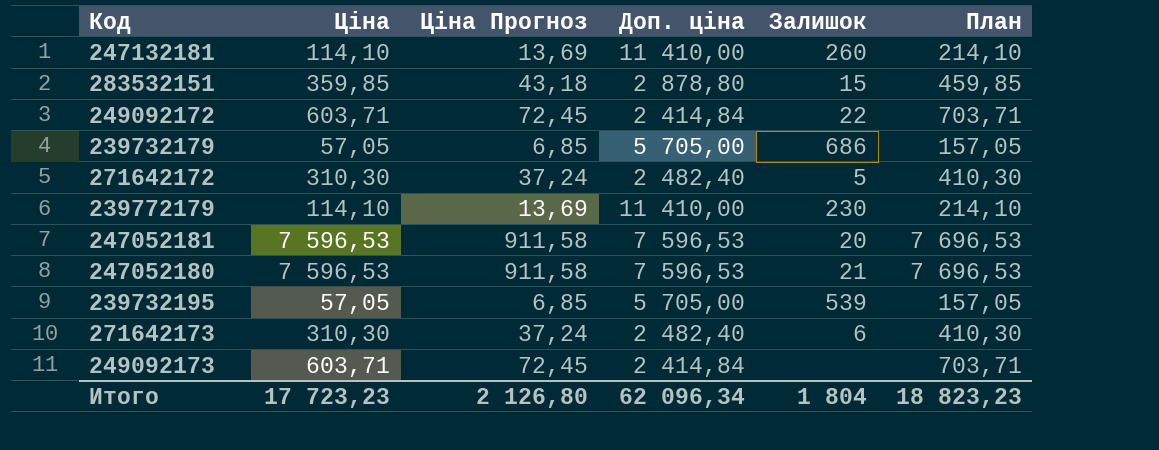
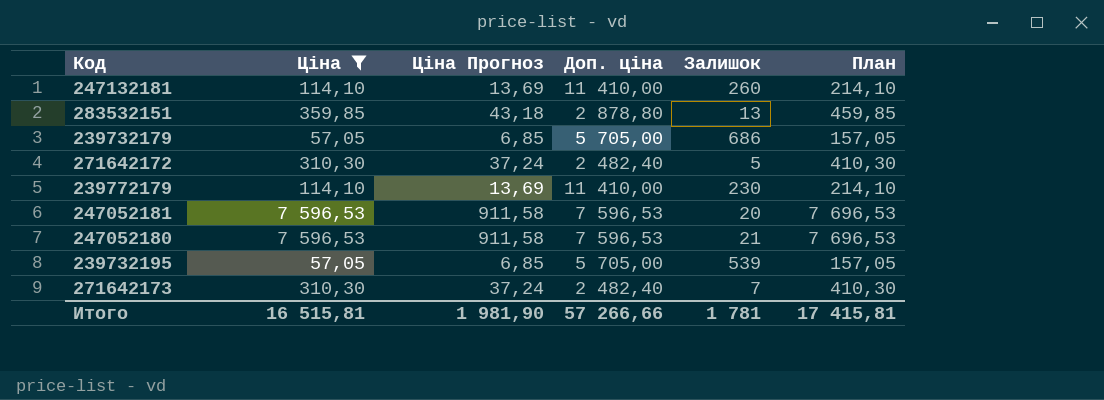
filter: none -> Ціна != 603,71
283532151 | Залишок: 15 -> 13
271642173 | Залишок: 6 -> 7
Итого | Ціна: 17 723,23 -> 16 515,81
Итого | Ціна Прогноз: 2 126,80 -> 1 981,90
Итого | Доп. ціна: 62 096,34 -> 57 266,66
Итого | Залишок: 1 804 -> 1 781
Итого | План: 18 823,23 -> 17 415,81

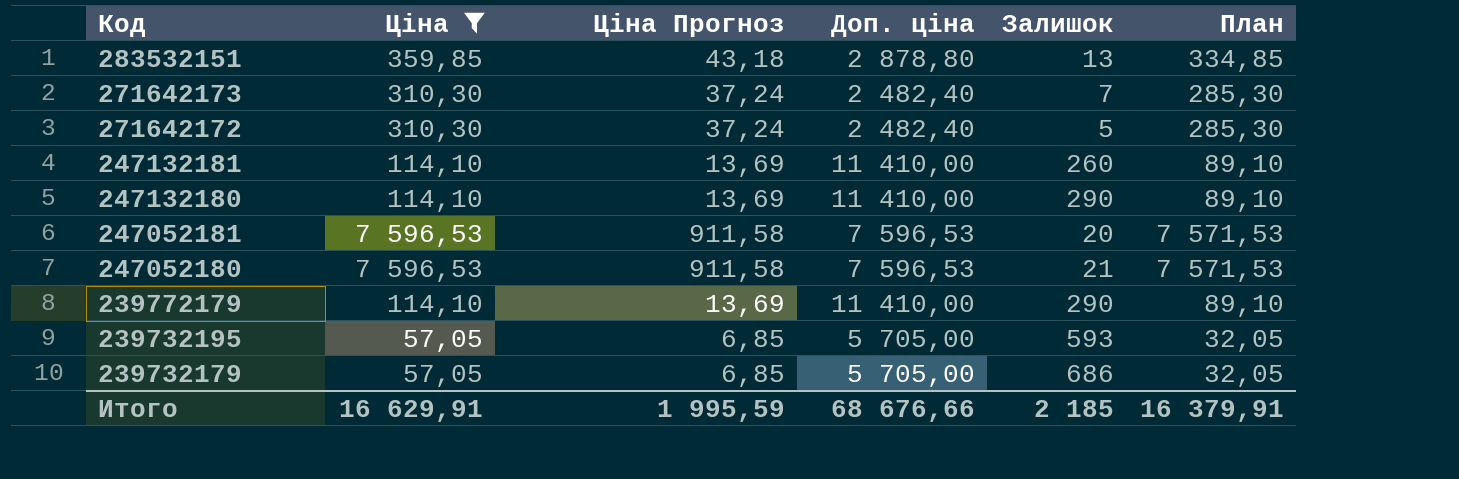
row order: none -> Код descending
column План | formula: [Ціна] + 100 -> [Ціна] - 25
row 247132180: none -> 114,10 | 13,69 | 11 410,00 | 290 | 89,10
239772179 | Залишок: 230 -> 290
239732195 | Залишок: 539 -> 593
Итого | Ціна: 16 515,81 -> 16 629,91
Итого | Ціна Прогноз: 1 981,90 -> 1 995,59
Итого | Доп. ціна: 57 266,66 -> 68 676,66
Итого | Залишок: 1 781 -> 2 185
Итого | План: 17 415,81 -> 16 379,91

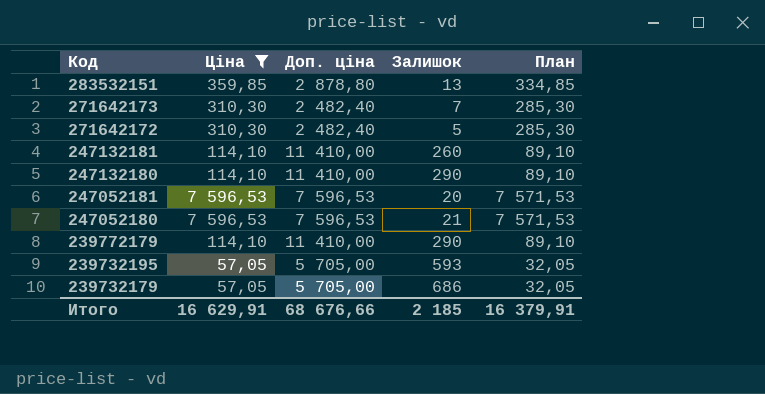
column Ціна Прогноз | formula: [Ціна] * 0,12 -> none

